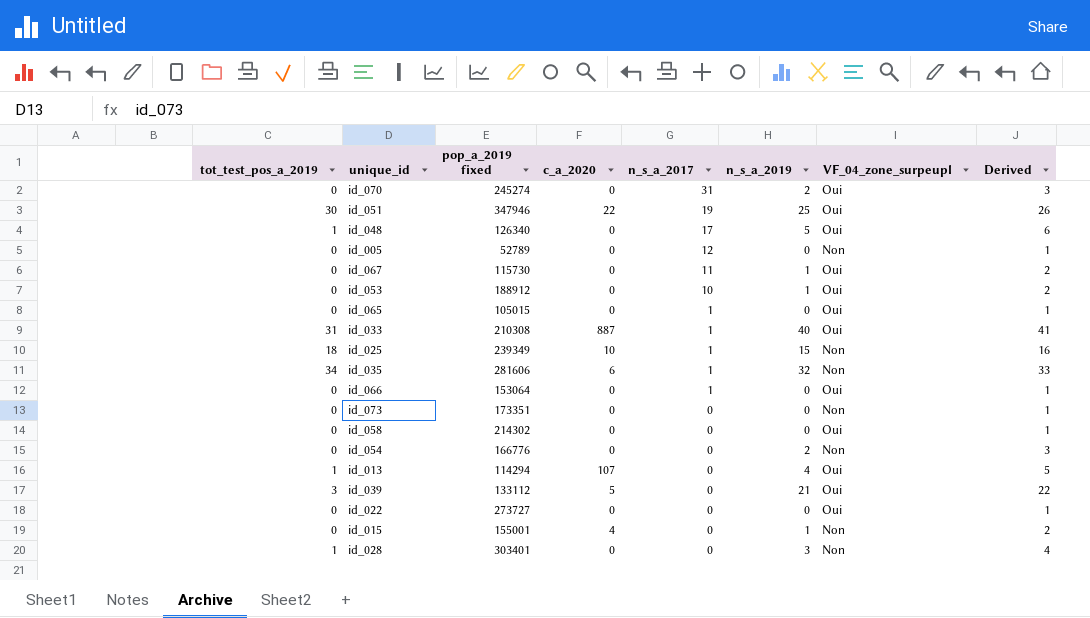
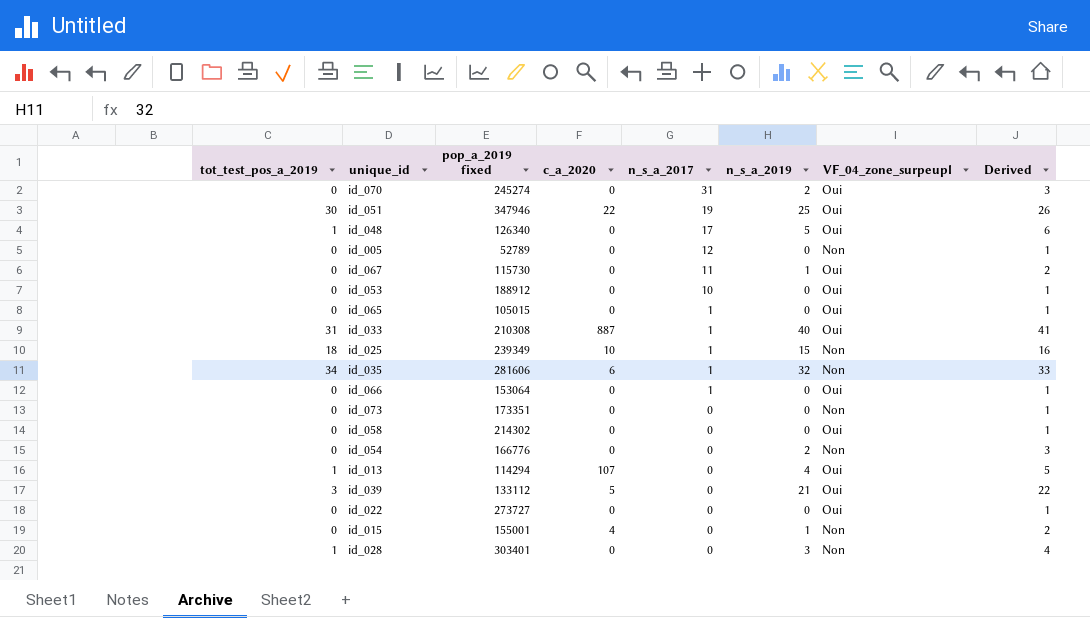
id_053 | n_s_a_2019: 1 -> 0
id_053 | Derived: 2 -> 1

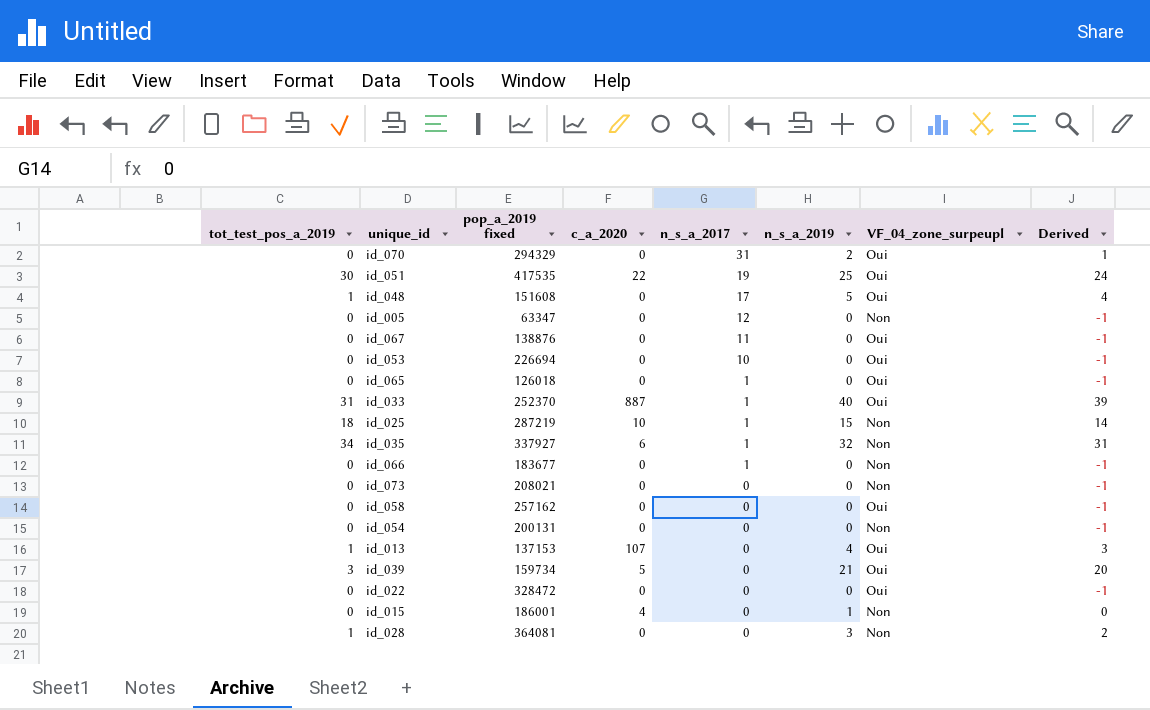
column Derived | formula: [n_s_a_2019] + 1 -> [n_s_a_2019] - 1
id_070 | pop_a_2019 fixed: 245274 -> 294329
id_051 | pop_a_2019 fixed: 347946 -> 417535
id_048 | pop_a_2019 fixed: 126340 -> 151608
id_005 | pop_a_2019 fixed: 52789 -> 63347
id_067 | pop_a_2019 fixed: 115730 -> 138876
id_067 | n_s_a_2019: 1 -> 0
id_053 | pop_a_2019 fixed: 188912 -> 226694
id_065 | pop_a_2019 fixed: 105015 -> 126018
id_033 | pop_a_2019 fixed: 210308 -> 252370
id_025 | pop_a_2019 fixed: 239349 -> 287219
id_035 | pop_a_2019 fixed: 281606 -> 337927
id_066 | pop_a_2019 fixed: 153064 -> 183677
id_066 | VF_04_zone_surpeupl: Oui -> Non
id_073 | pop_a_2019 fixed: 173351 -> 208021
id_058 | pop_a_2019 fixed: 214302 -> 257162
id_054 | pop_a_2019 fixed: 166776 -> 200131
id_054 | n_s_a_2019: 2 -> 0
id_013 | pop_a_2019 fixed: 114294 -> 137153
id_039 | pop_a_2019 fixed: 133112 -> 159734
id_022 | pop_a_2019 fixed: 273727 -> 328472
id_015 | pop_a_2019 fixed: 155001 -> 186001
id_028 | pop_a_2019 fixed: 303401 -> 364081

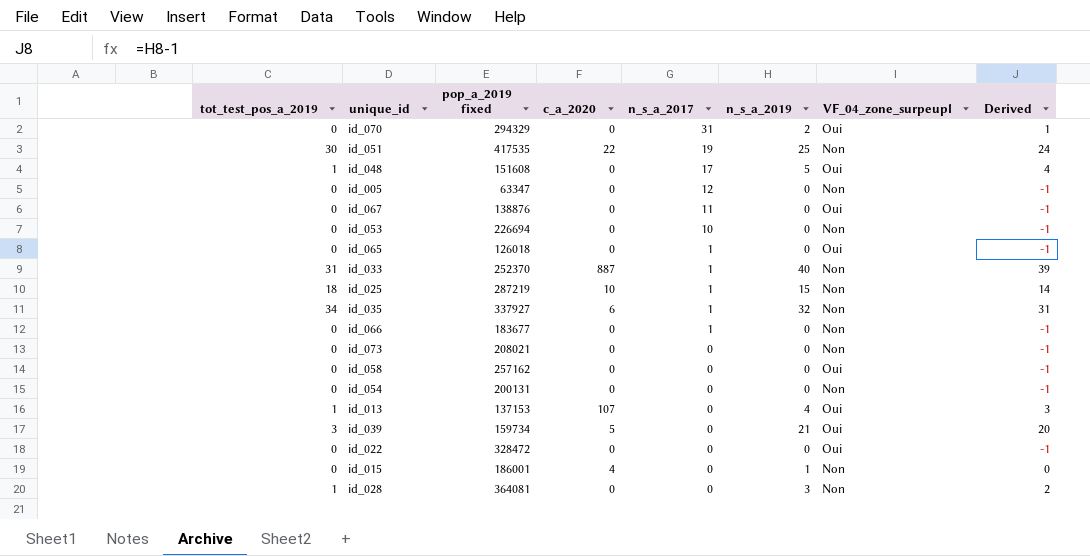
id_051 | VF_04_zone_surpeupl: Oui -> Non
id_053 | VF_04_zone_surpeupl: Oui -> Non
id_033 | VF_04_zone_surpeupl: Oui -> Non

